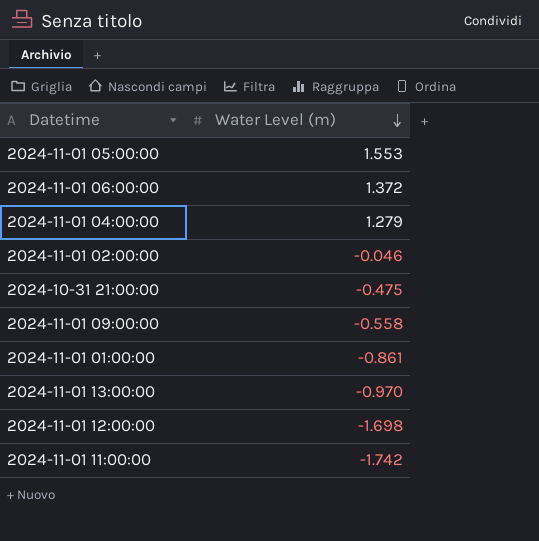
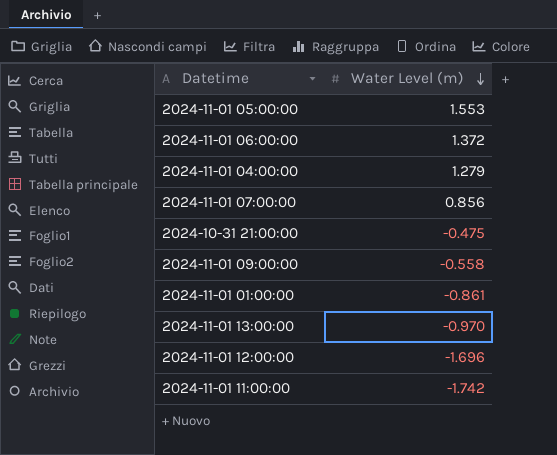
row 2024-11-01 02:00:00: -0.046 -> none
row 2024-11-01 07:00:00: none -> 0.856
2024-11-01 12:00:00 | Water Level (m): -1.698 -> -1.696

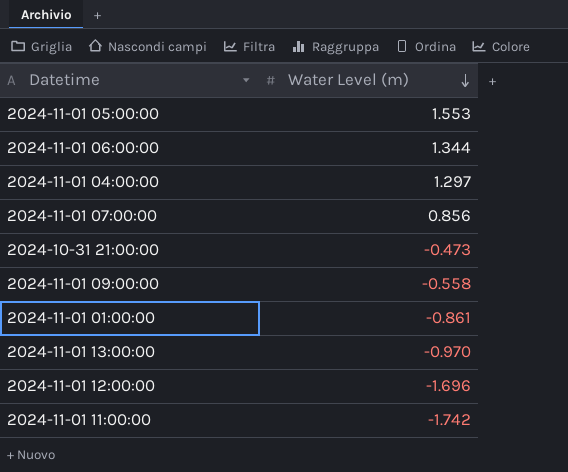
2024-11-01 06:00:00 | Water Level (m): 1.372 -> 1.344
2024-11-01 04:00:00 | Water Level (m): 1.279 -> 1.297
2024-10-31 21:00:00 | Water Level (m): -0.475 -> -0.473

